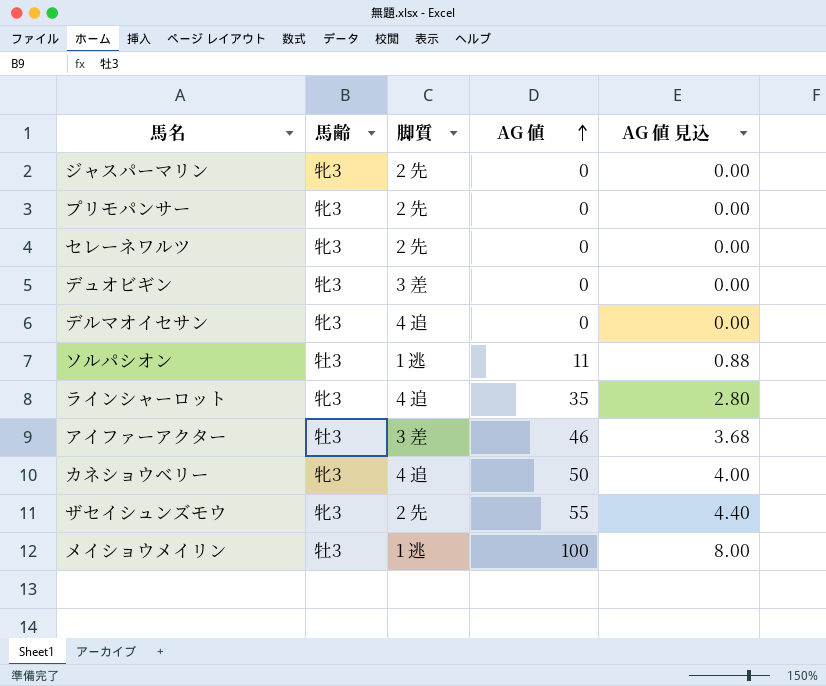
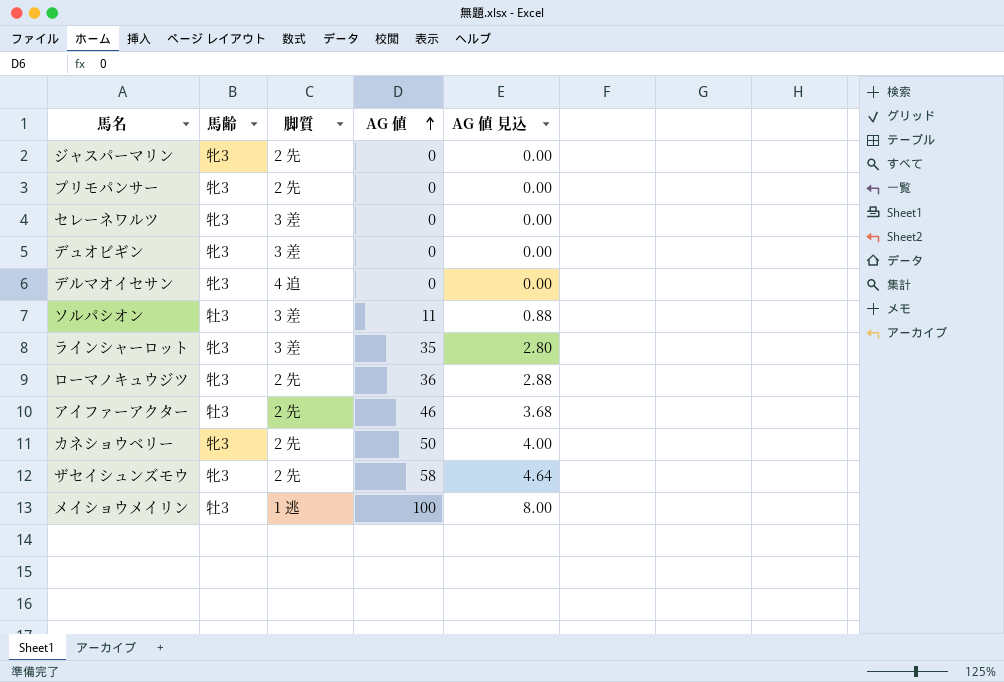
セレーネワルツ | 脚質: 2 先 -> 3 差
ソルパシオン | 脚質: 1 逃 -> 3 差
ラインシャーロット | 脚質: 4 追 -> 3 差
row ローマノキュウジツ: none -> 牝3 | 2 先 | 36 | 2.88
アイファーアクター | 脚質: 3 差 -> 2 先
カネショウベリー | 脚質: 4 追 -> 2 先
ザセイシュンズモウ | AG 値: 55 -> 58
ザセイシュンズモウ | AG 値 見込: 4.40 -> 4.64

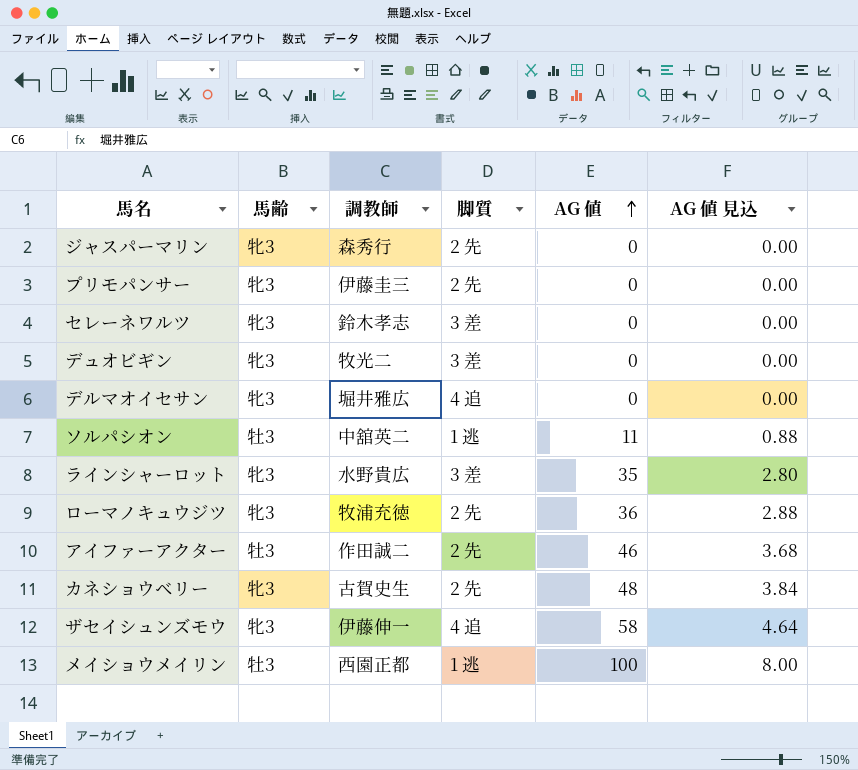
column 調教師 | position: none -> 3
ソルパシオン | 脚質: 3 差 -> 1 逃
カネショウベリー | AG 値: 50 -> 48
カネショウベリー | AG 値 見込: 4.00 -> 3.84
ザセイシュンズモウ | 脚質: 2 先 -> 4 追

